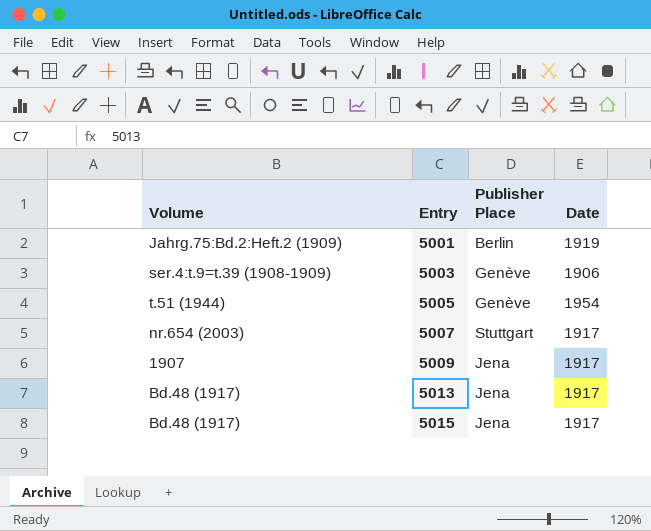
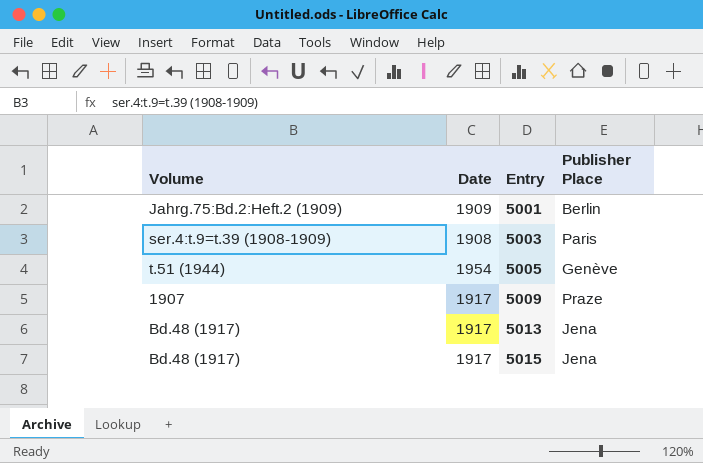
column Date | position: 4 -> 2
row 5007: nr.654 (2003) | Stuttgart | 1917 -> none
5001 | Date: 1919 -> 1909
5003 | Date: 1906 -> 1908
5003 | Publisher Place: Genève -> Paris
5009 | Publisher Place: Jena -> Praze

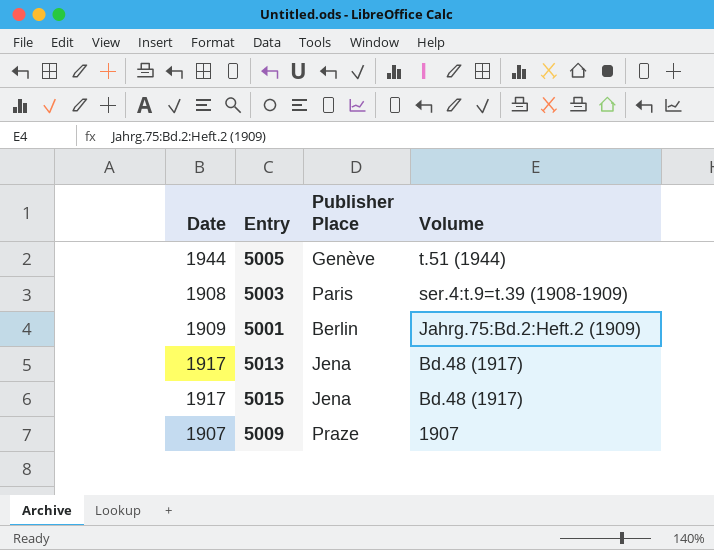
row order: Entry ascending -> Volume descending
column Volume | position: 1 -> 4
5005 | Date: 1954 -> 1944
5009 | Date: 1917 -> 1907

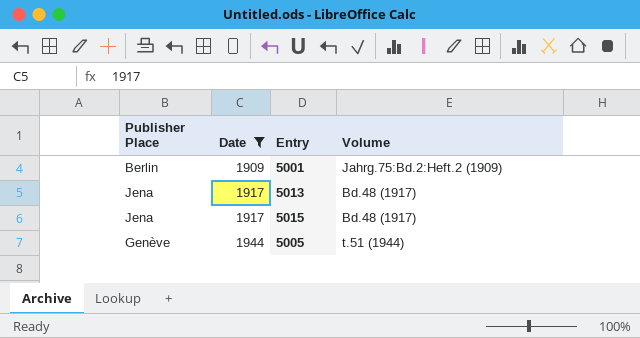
filter: none -> Date >= 1909
row order: Volume descending -> Date ascending
column Publisher Place | position: 3 -> 1

